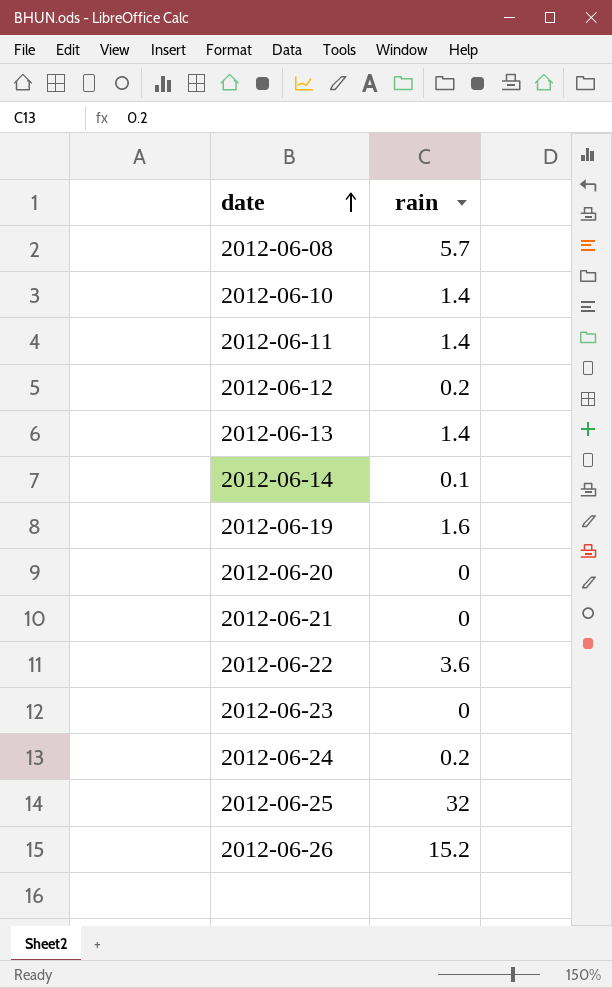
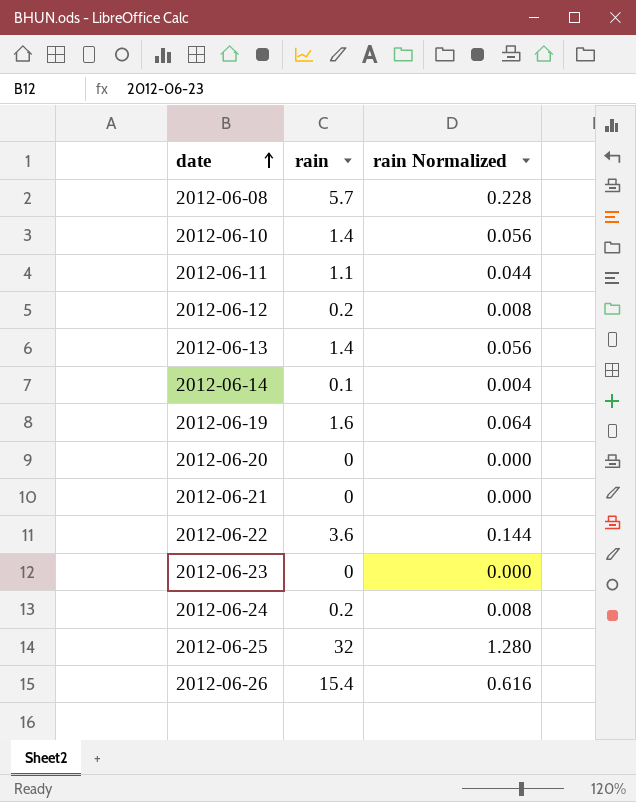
column rain Normalized | formula: none -> [rain] * 0.04
2012-06-11 | rain: 1.4 -> 1.1
2012-06-26 | rain: 15.2 -> 15.4

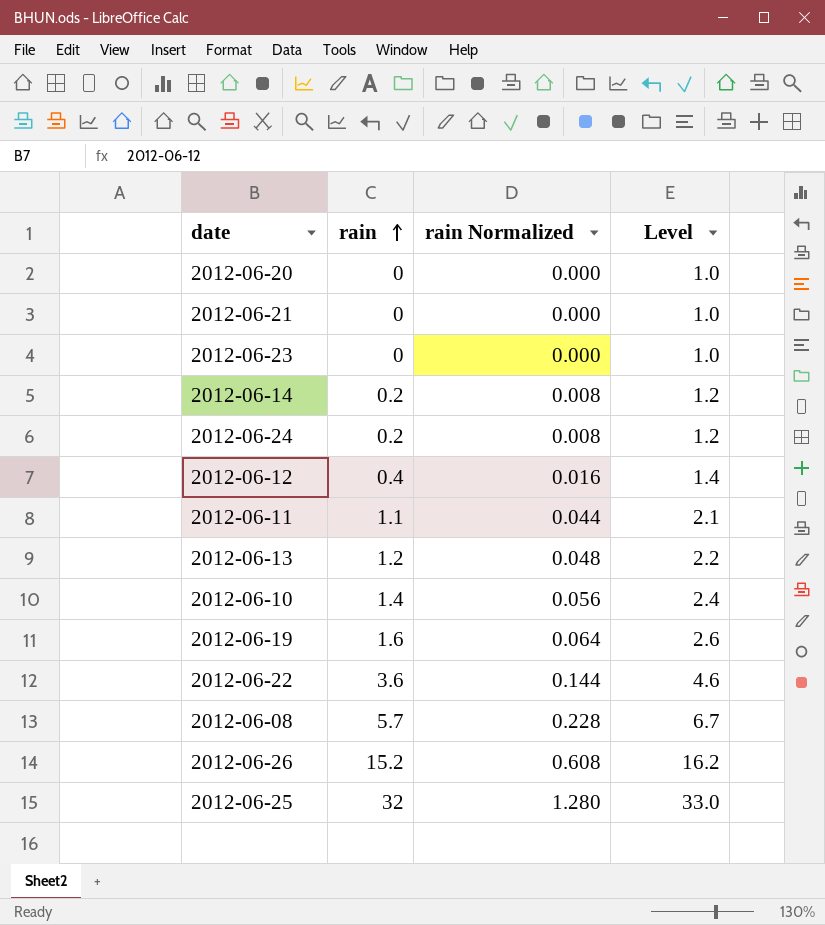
row order: date ascending -> rain ascending
column Level | formula: none -> [rain] + 1
2012-06-14 | rain: 0.1 -> 0.2
2012-06-14 | rain Normalized: 0.004 -> 0.008
2012-06-12 | rain: 0.2 -> 0.4
2012-06-12 | rain Normalized: 0.008 -> 0.016
2012-06-13 | rain: 1.4 -> 1.2
2012-06-13 | rain Normalized: 0.056 -> 0.048
2012-06-26 | rain: 15.4 -> 15.2
2012-06-26 | rain Normalized: 0.616 -> 0.608

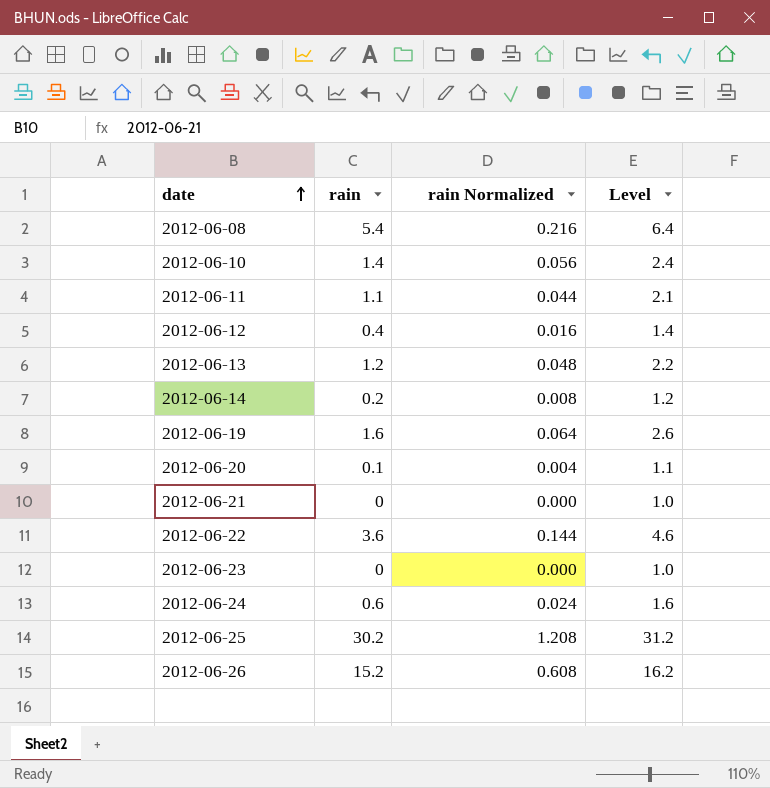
row order: rain ascending -> date ascending
2012-06-08 | rain: 5.7 -> 5.4
2012-06-08 | rain Normalized: 0.228 -> 0.216
2012-06-08 | Level: 6.7 -> 6.4
2012-06-20 | rain: 0 -> 0.1
2012-06-20 | rain Normalized: 0.000 -> 0.004
2012-06-20 | Level: 1.0 -> 1.1
2012-06-24 | rain: 0.2 -> 0.6
2012-06-24 | rain Normalized: 0.008 -> 0.024
2012-06-24 | Level: 1.2 -> 1.6
2012-06-25 | rain: 32 -> 30.2
2012-06-25 | rain Normalized: 1.280 -> 1.208
2012-06-25 | Level: 33.0 -> 31.2

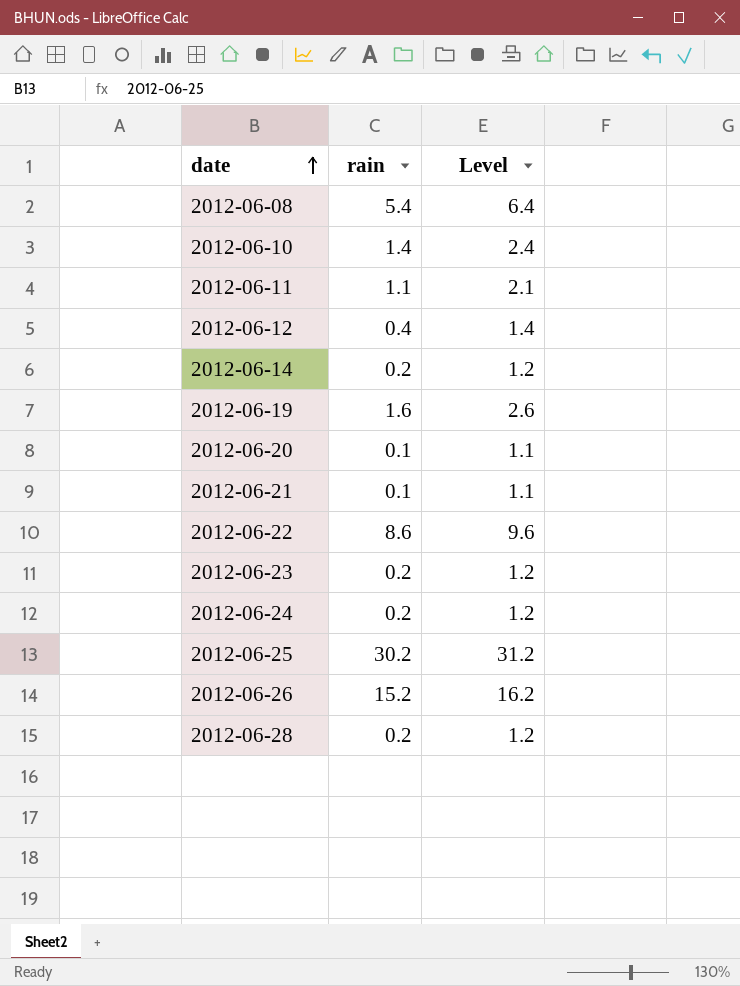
column rain Normalized | formula: [rain] * 0.04 -> none
row 2012-06-13: 1.2 | 0.048 | 2.2 -> none
2012-06-21 | rain: 0 -> 0.1
2012-06-21 | Level: 1.0 -> 1.1
2012-06-22 | rain: 3.6 -> 8.6
2012-06-22 | Level: 4.6 -> 9.6
2012-06-23 | rain: 0 -> 0.2
2012-06-23 | Level: 1.0 -> 1.2
2012-06-24 | rain: 0.6 -> 0.2
2012-06-24 | Level: 1.6 -> 1.2
row 2012-06-28: none -> 0.2 | 1.2

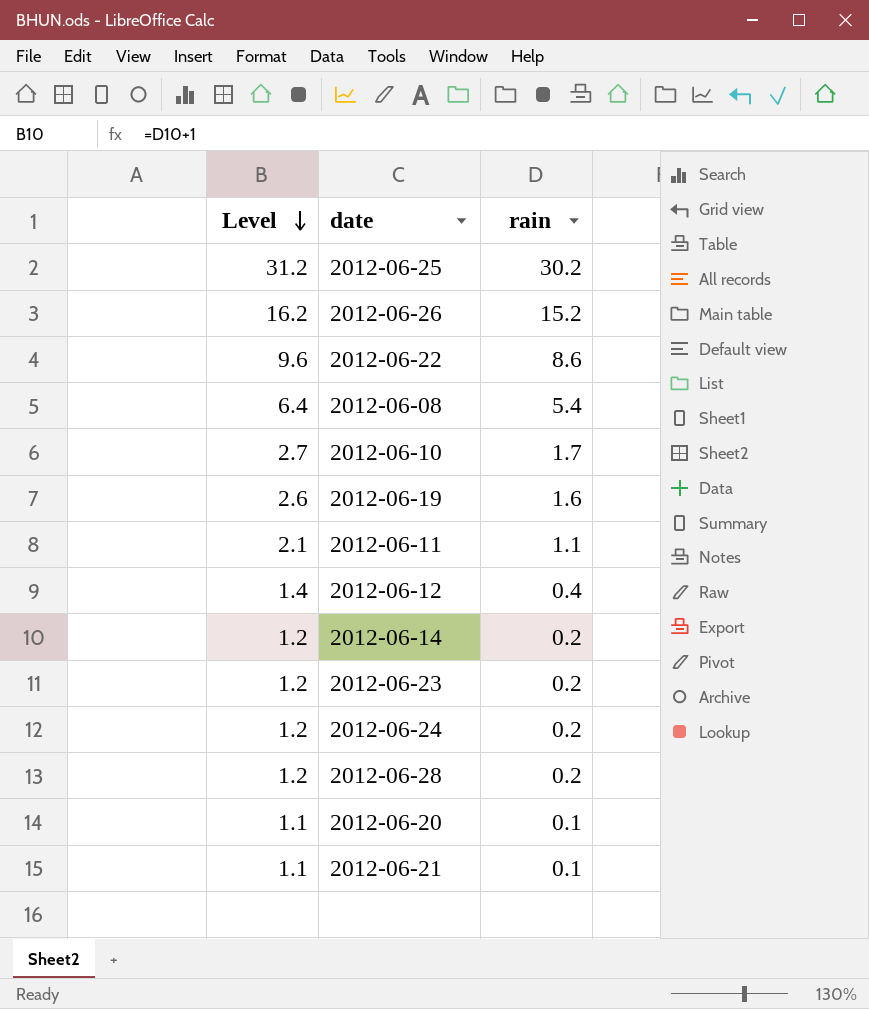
row order: date ascending -> Level descending
column Level | position: 3 -> 1
2012-06-10 | Level: 2.4 -> 2.7
2012-06-10 | rain: 1.4 -> 1.7

